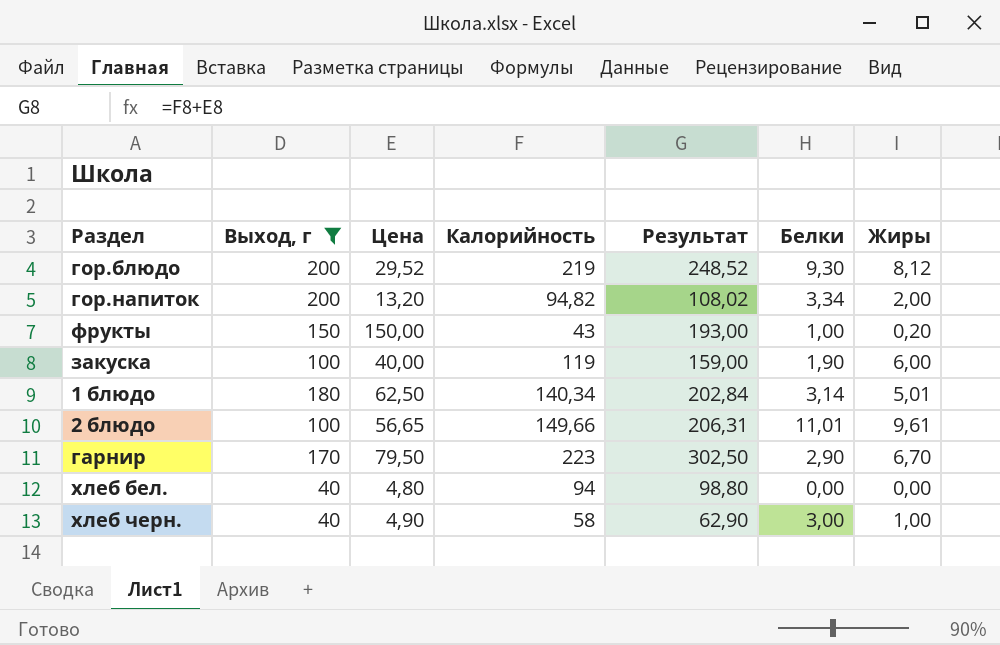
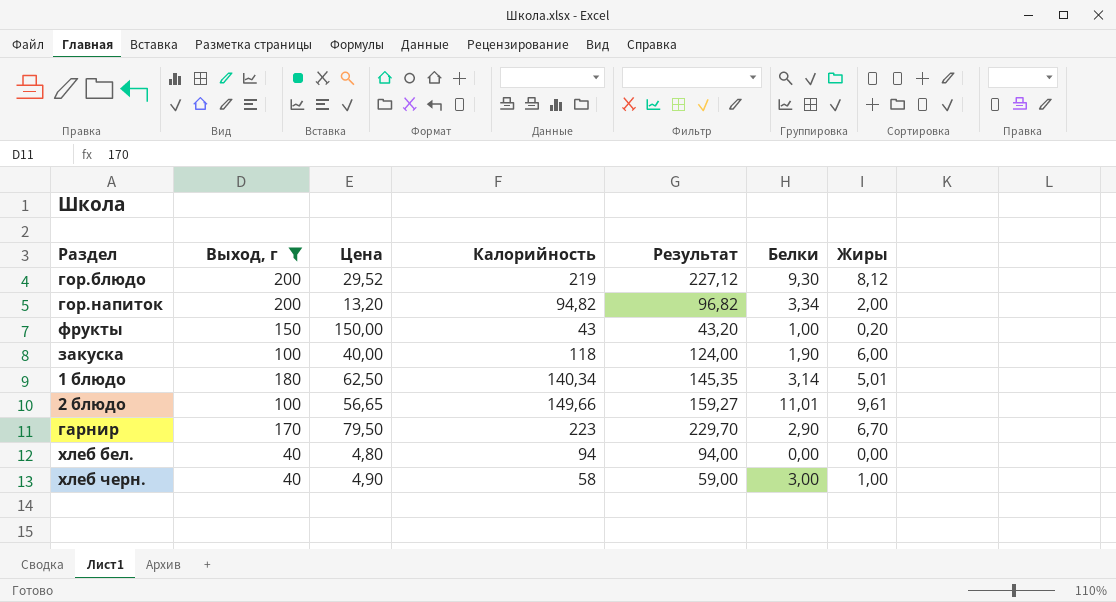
column Результат | formula: [Цена] + [Калорийность] -> [Калорийность] + [Жиры]
закуска | Калорийность: 119 -> 118

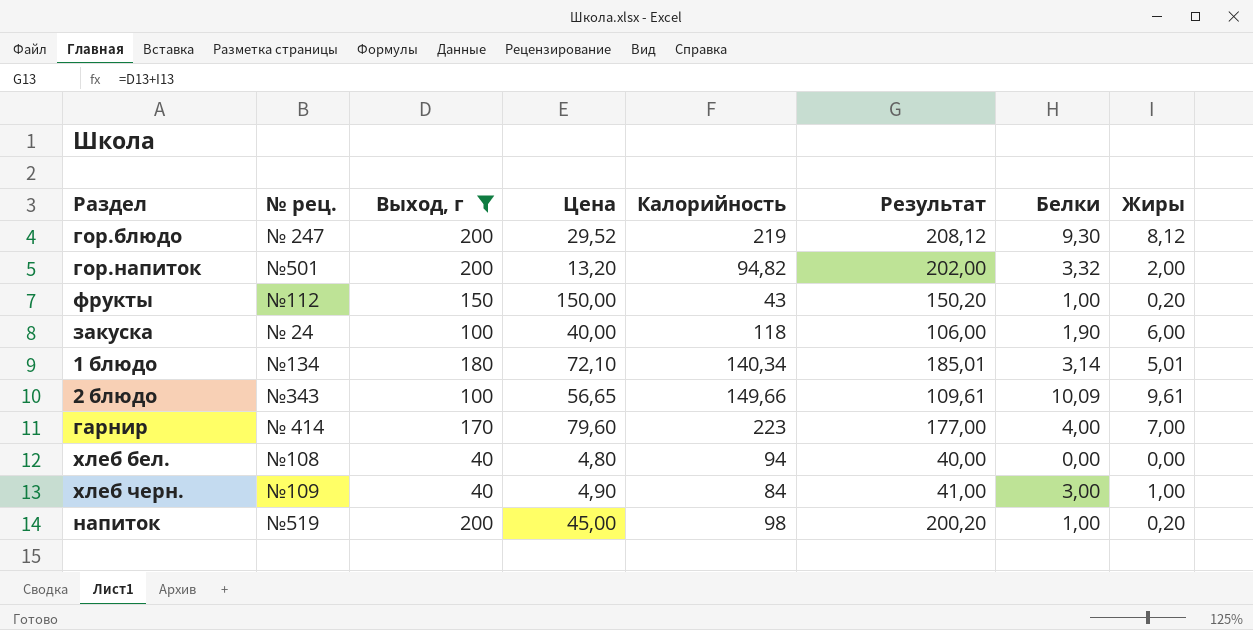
column № рец. | position: none -> 2
column Результат | formula: [Калорийность] + [Жиры] -> [Выход, г] + [Жиры]
гор.напиток | Белки: 3,34 -> 3,32
1 блюдо | Цена: 62,50 -> 72,10
2 блюдо | Белки: 11,01 -> 10,09
гарнир | Цена: 79,50 -> 79,60
гарнир | Белки: 2,90 -> 4,00
гарнир | Жиры: 6,70 -> 7,00
хлеб черн. | Калорийность: 58 -> 84
row напиток: none -> №519 | 200 | 45,00 | 98 | 200,20 | 1,00 | 0,20

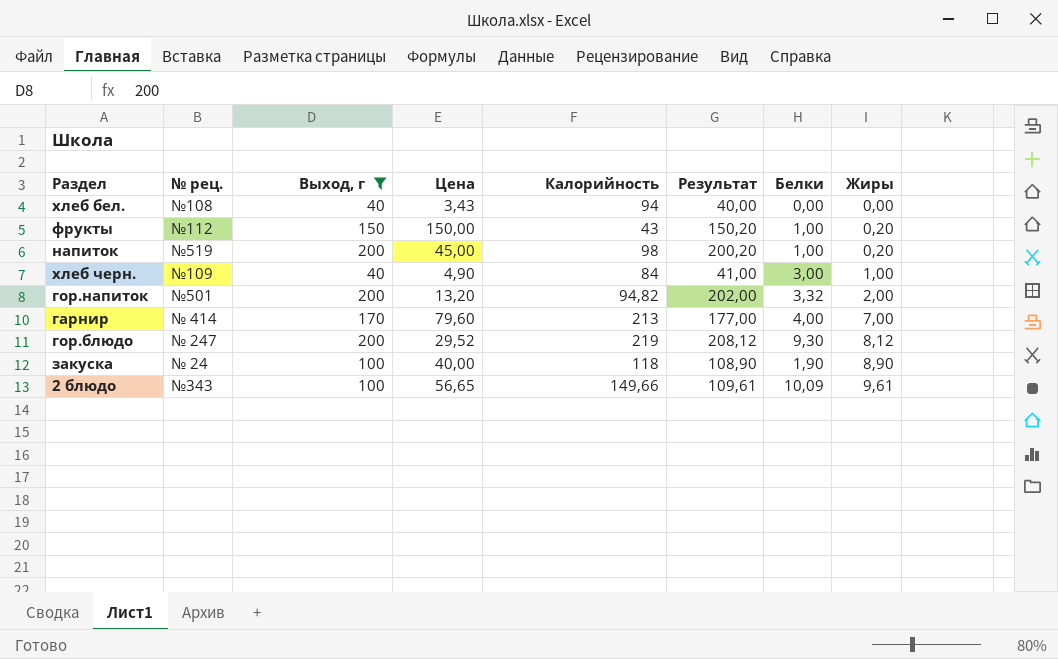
row order: none -> Жиры ascending
row 1 блюдо: №134 | 180 | 72,10 | 140,34 | 185,01 | 3,14 | 5,01 -> none
хлеб бел. | Цена: 4,80 -> 3,43
гарнир | Калорийность: 223 -> 213
закуска | Результат: 106,00 -> 108,90
закуска | Жиры: 6,00 -> 8,90

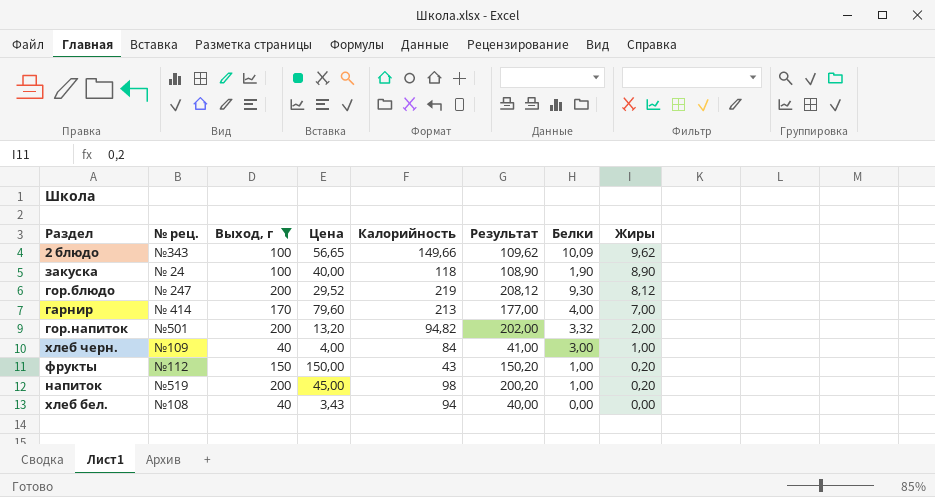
row order: Жиры ascending -> Жиры descending
2 блюдо | Результат: 109,61 -> 109,62
2 блюдо | Жиры: 9,61 -> 9,62
хлеб черн. | Цена: 4,90 -> 4,00

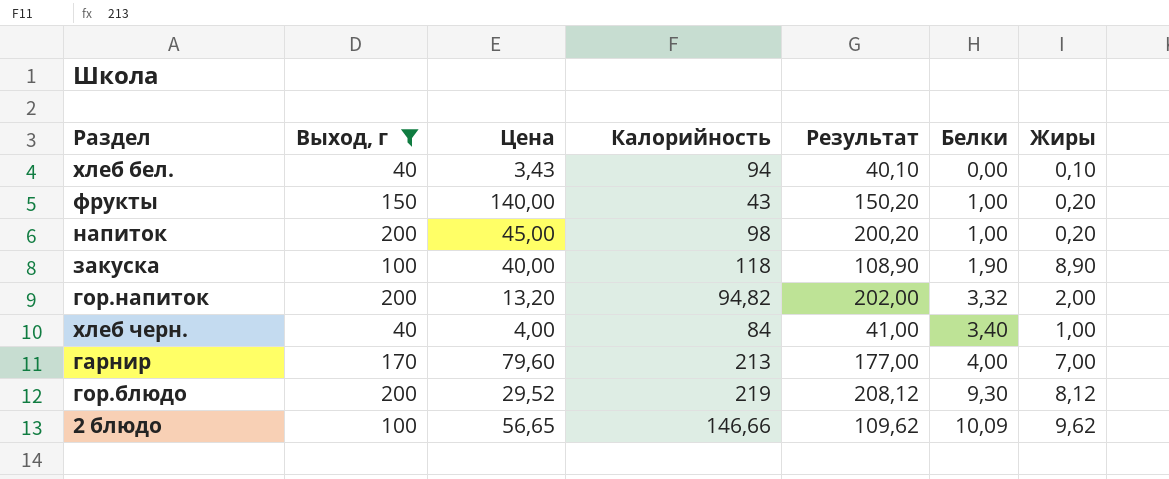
row order: Жиры descending -> Белки ascending
column № рец. | position: 2 -> none
хлеб бел. | Результат: 40,00 -> 40,10
хлеб бел. | Жиры: 0,00 -> 0,10
фрукты | Цена: 150,00 -> 140,00
хлеб черн. | Белки: 3,00 -> 3,40
2 блюдо | Калорийность: 149,66 -> 146,66

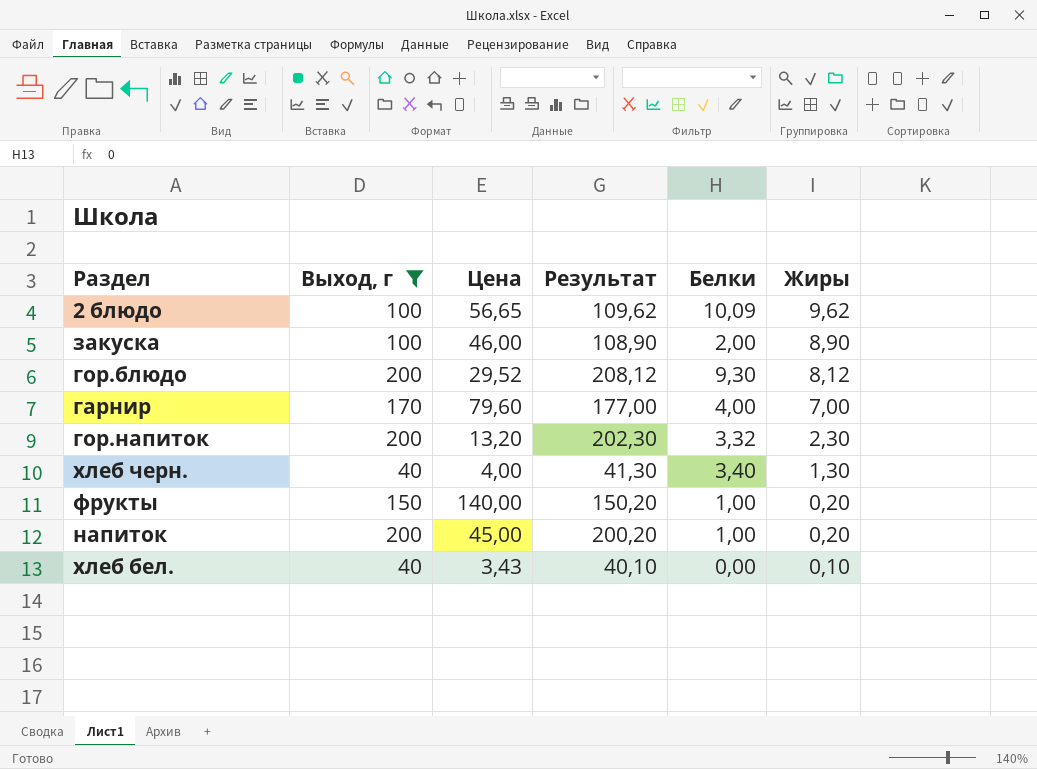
row order: Белки ascending -> Жиры descending
column Калорийность | position: 4 -> none
закуска | Цена: 40,00 -> 46,00
закуска | Белки: 1,90 -> 2,00
гор.напиток | Результат: 202,00 -> 202,30
гор.напиток | Жиры: 2,00 -> 2,30
хлеб черн. | Результат: 41,00 -> 41,30
хлеб черн. | Жиры: 1,00 -> 1,30

